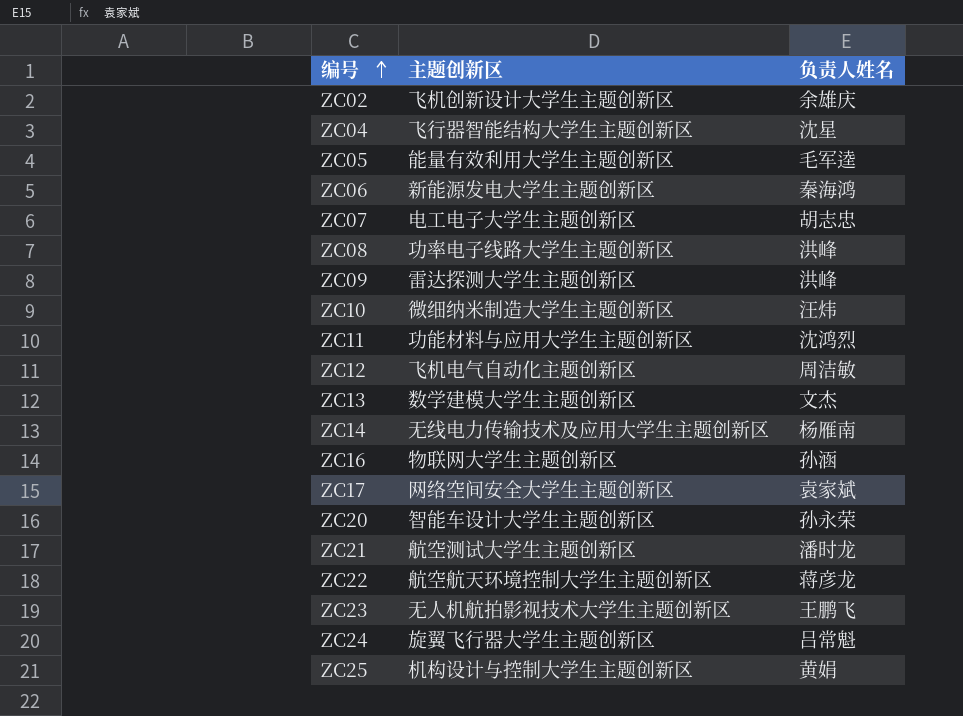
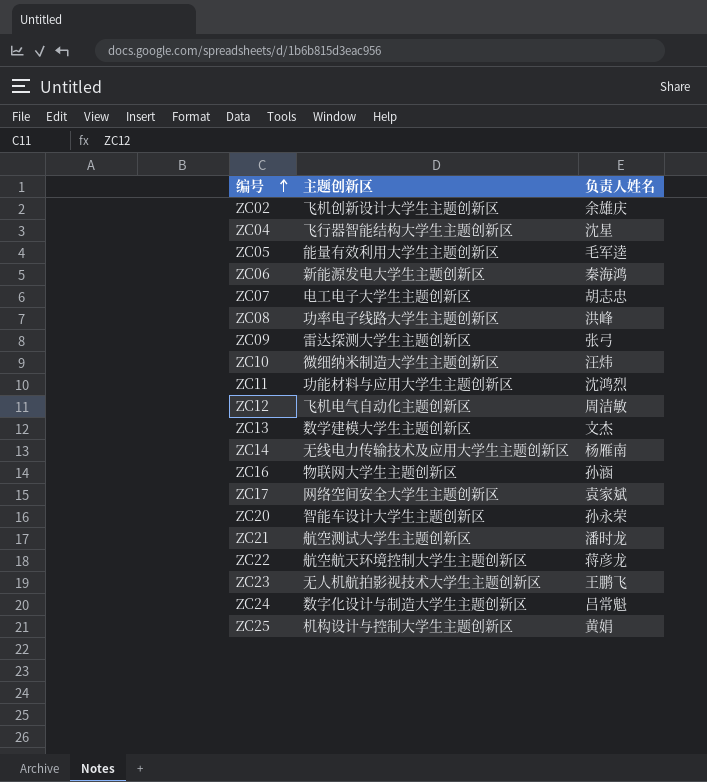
ZC09 | 负责人姓名: 洪峰 -> 张弓
ZC24 | 主题创新区: 旋翼飞行器大学生主题创新区 -> 数字化设计与制造大学生主题创新区

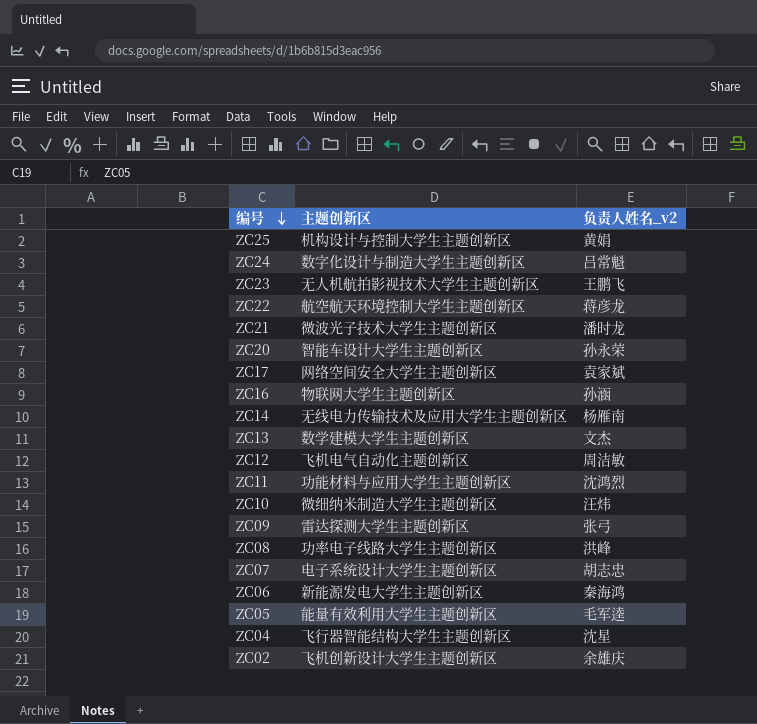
row order: 编号 ascending -> 编号 descending
column name: 负责人姓名 -> 负责人姓名_v2
ZC21 | 主题创新区: 航空测试大学生主题创新区 -> 微波光子技术大学生主题创新区
ZC07 | 主题创新区: 电工电子大学生主题创新区 -> 电子系统设计大学生主题创新区

